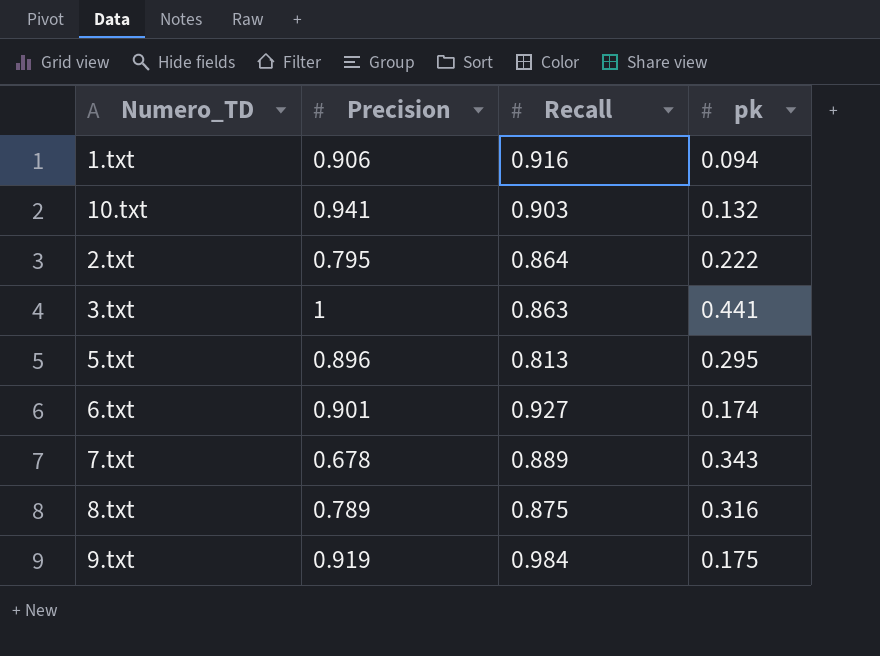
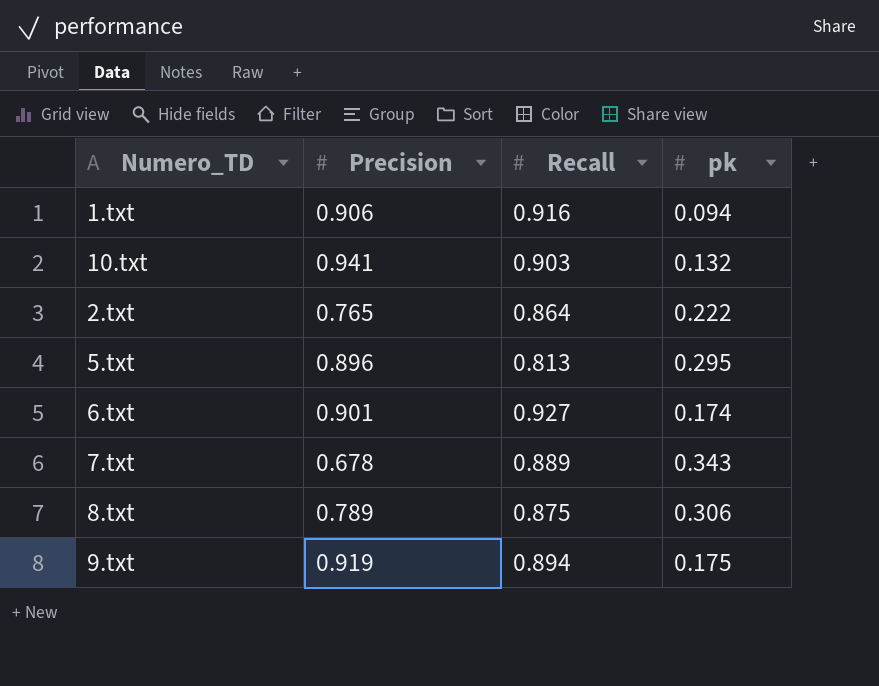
row 3.txt: 1 | 0.863 | 0.441 -> none
2.txt | Precision: 0.795 -> 0.765
8.txt | pk: 0.316 -> 0.306
9.txt | Recall: 0.984 -> 0.894

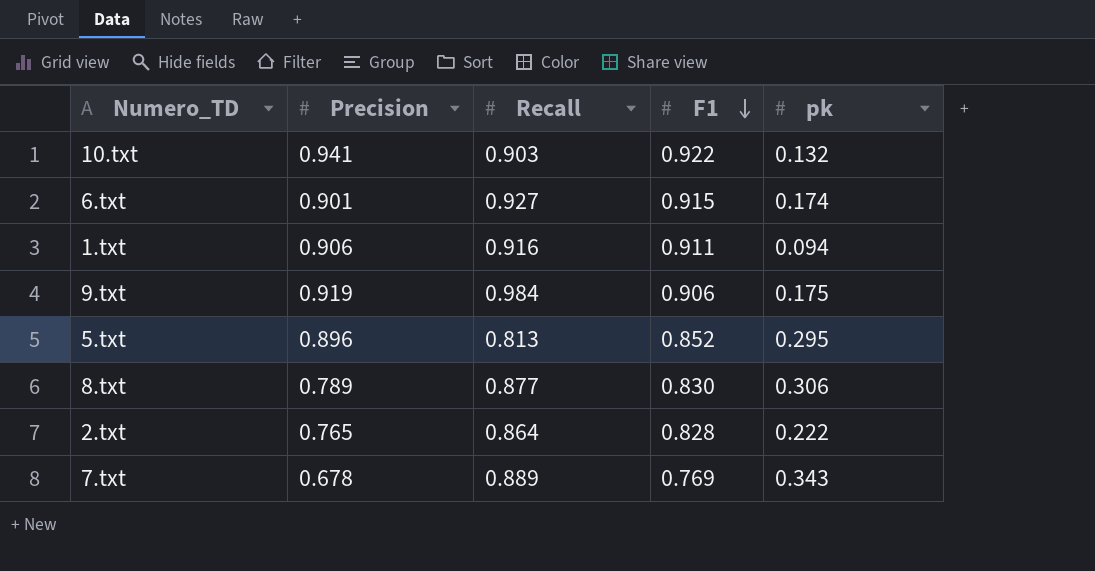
row order: none -> F1 descending
column F1 | position: none -> 4
9.txt | Recall: 0.894 -> 0.984
8.txt | Recall: 0.875 -> 0.877

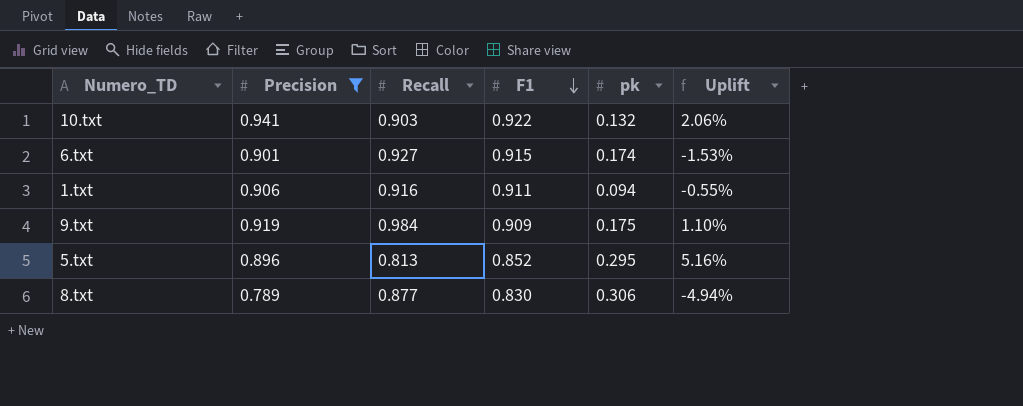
filter: none -> Precision >= 0.789
column Uplift | formula: none -> ([Precision] - [F1]) / [F1]
9.txt | F1: 0.906 -> 0.909

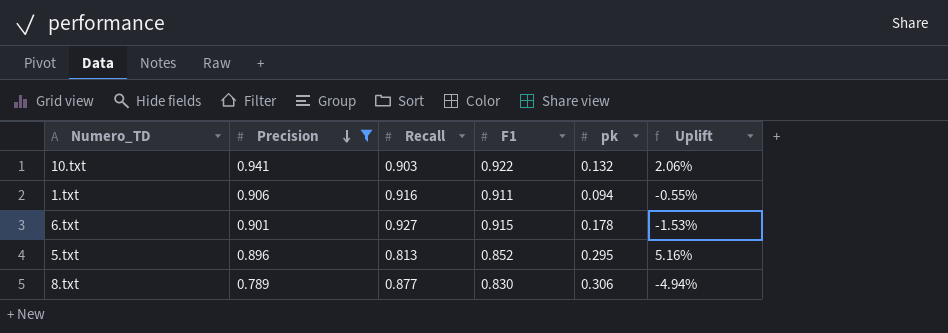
row order: F1 descending -> Precision descending
row 9.txt: 0.919 | 0.984 | 0.909 | 0.175 | 1.10% -> none
6.txt | pk: 0.174 -> 0.178

